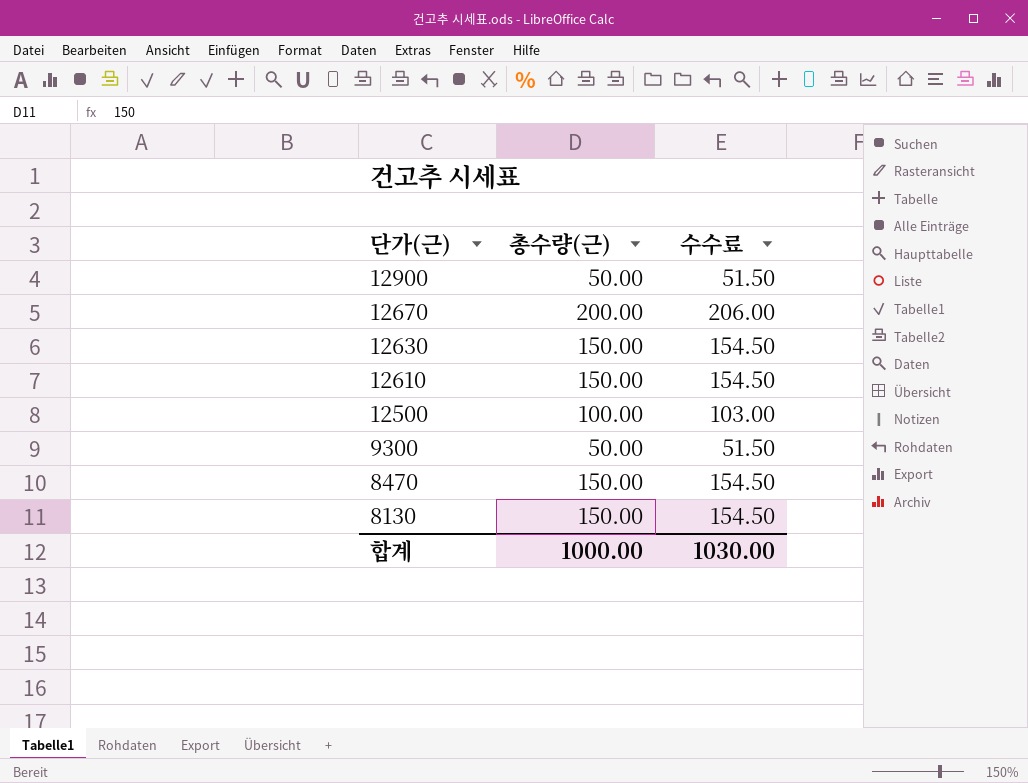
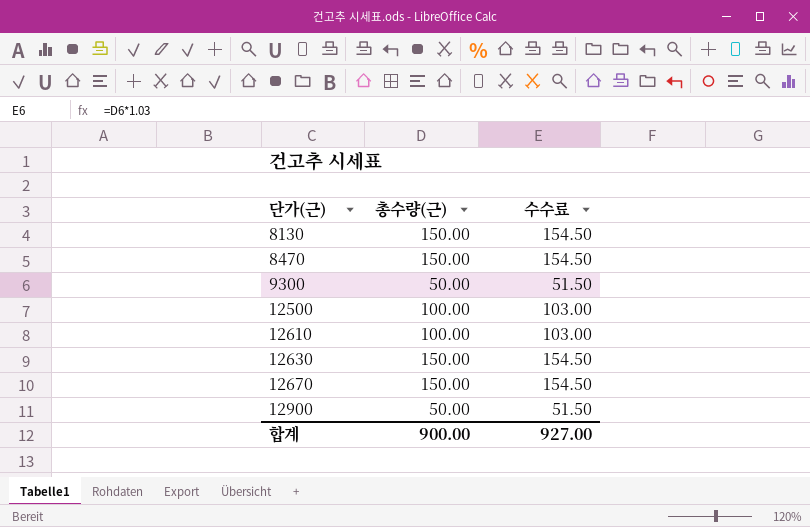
row order: 단가(근) descending -> 단가(근) ascending
12610 | 총수량(근): 150.00 -> 100.00
12610 | 수수료: 154.50 -> 103.00
12670 | 총수량(근): 200.00 -> 150.00
12670 | 수수료: 206.00 -> 154.50
합계 | 총수량(근): 1000.00 -> 900.00
합계 | 수수료: 1030.00 -> 927.00

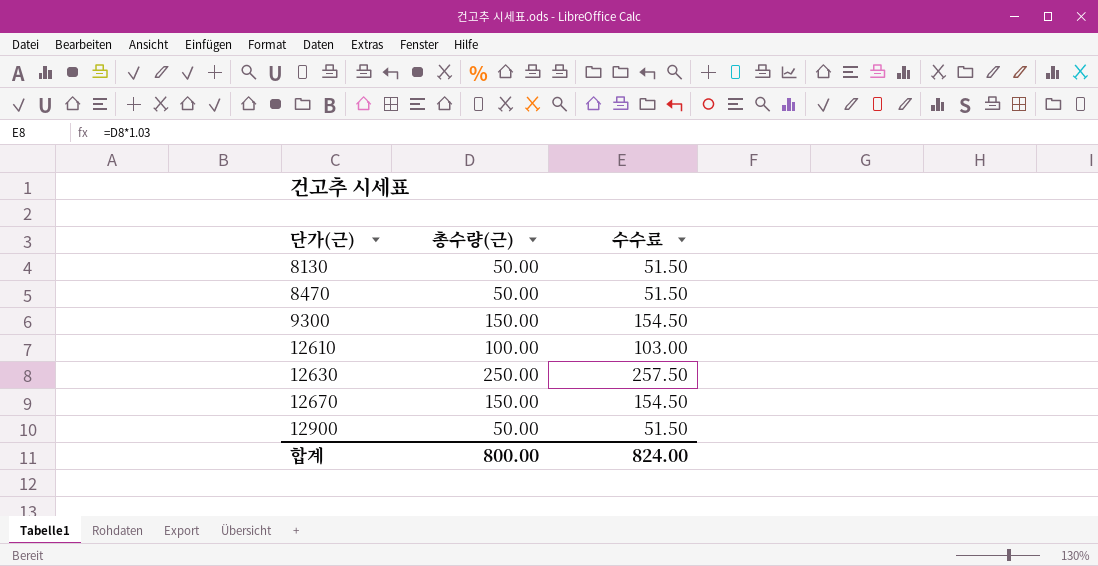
row 12500: 100.00 | 103.00 -> none
8130 | 총수량(근): 150.00 -> 50.00
8130 | 수수료: 154.50 -> 51.50
8470 | 총수량(근): 150.00 -> 50.00
8470 | 수수료: 154.50 -> 51.50
9300 | 총수량(근): 50.00 -> 150.00
9300 | 수수료: 51.50 -> 154.50
12630 | 총수량(근): 150.00 -> 250.00
12630 | 수수료: 154.50 -> 257.50
합계 | 총수량(근): 900.00 -> 800.00
합계 | 수수료: 927.00 -> 824.00

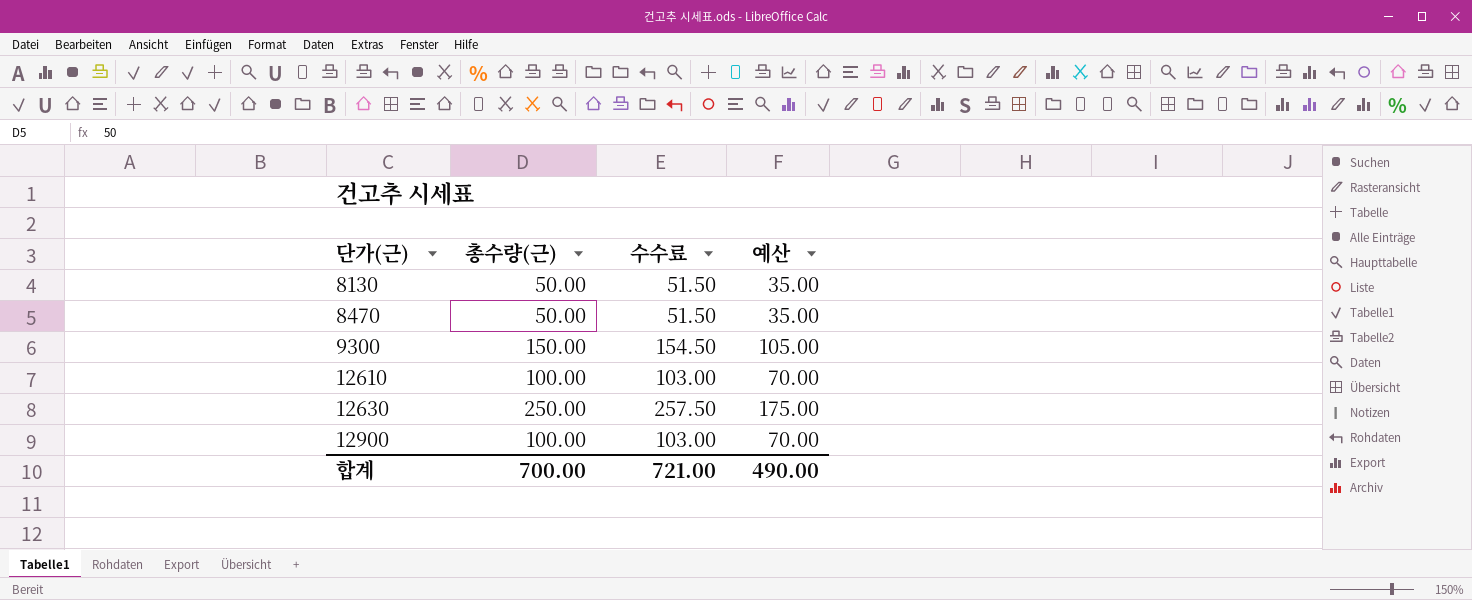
column 예산 | formula: none -> [총수량(근)] * 0.7
row 12670: 150.00 | 154.50 -> none
12900 | 총수량(근): 50.00 -> 100.00
12900 | 수수료: 51.50 -> 103.00
합계 | 총수량(근): 800.00 -> 700.00
합계 | 수수료: 824.00 -> 721.00

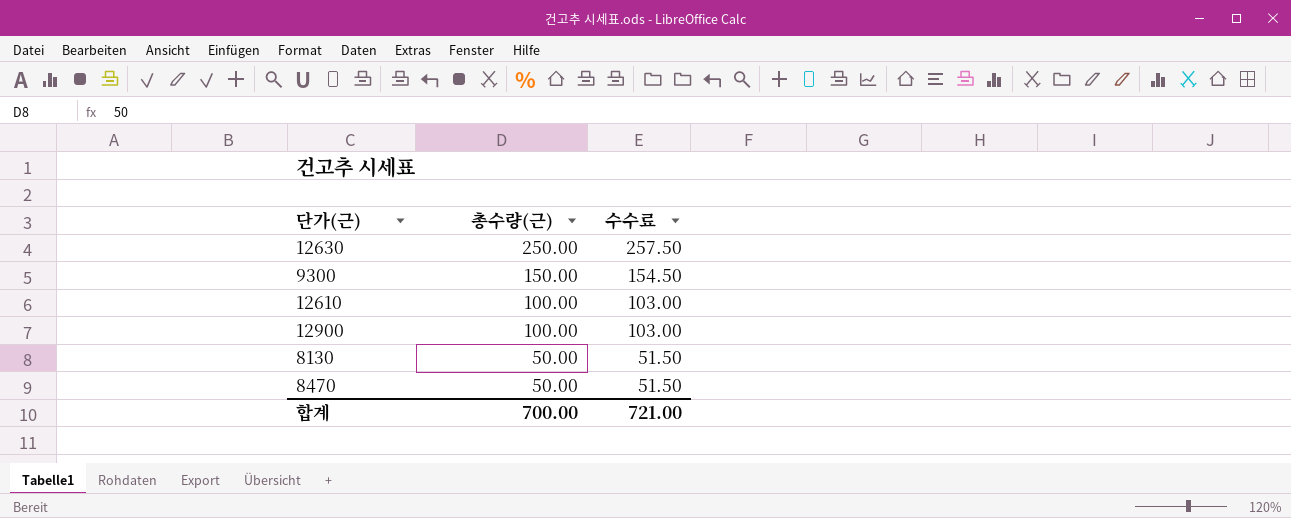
row order: 단가(근) ascending -> 총수량(근) descending
column 예산 | formula: [총수량(근)] * 0.7 -> none

